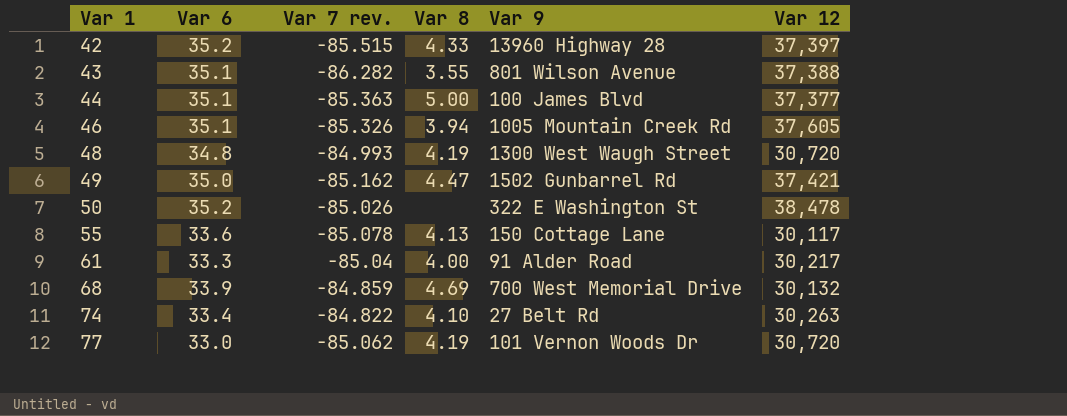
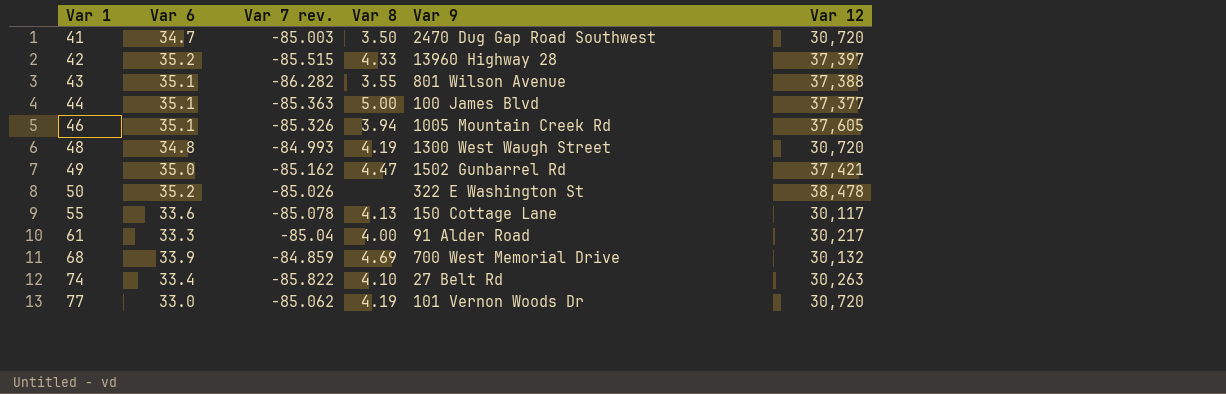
row 41: none -> 34.7 | -85.003 | 3.50 | 2470 Dug Gap Road Southwest | 30,720
74 | Var 7 rev.: -84.822 -> -85.822

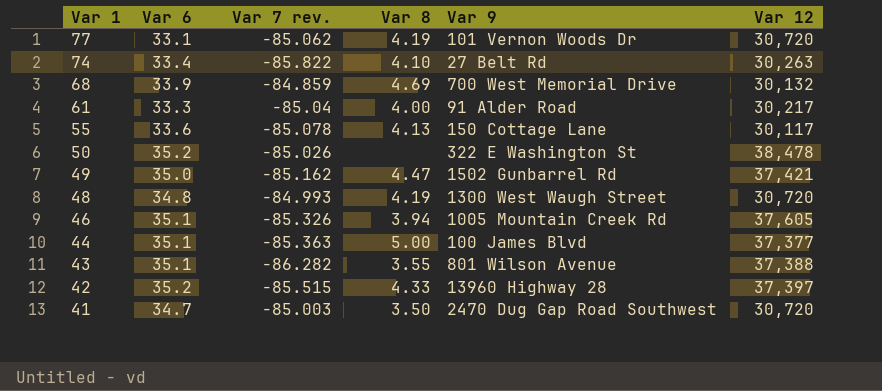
row order: Var 1 ascending -> Var 1 descending
77 | Var 6: 33.0 -> 33.1

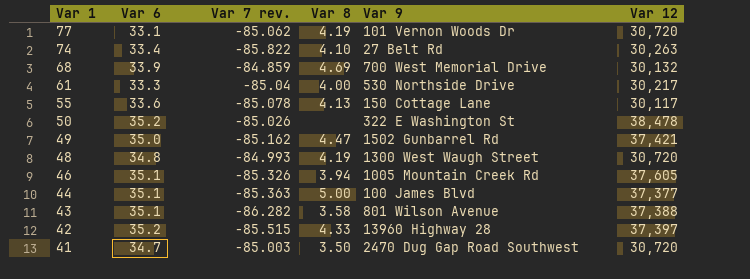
61 | Var 9: 91 Alder Road -> 530 Northside Drive
43 | Var 8: 3.55 -> 3.58

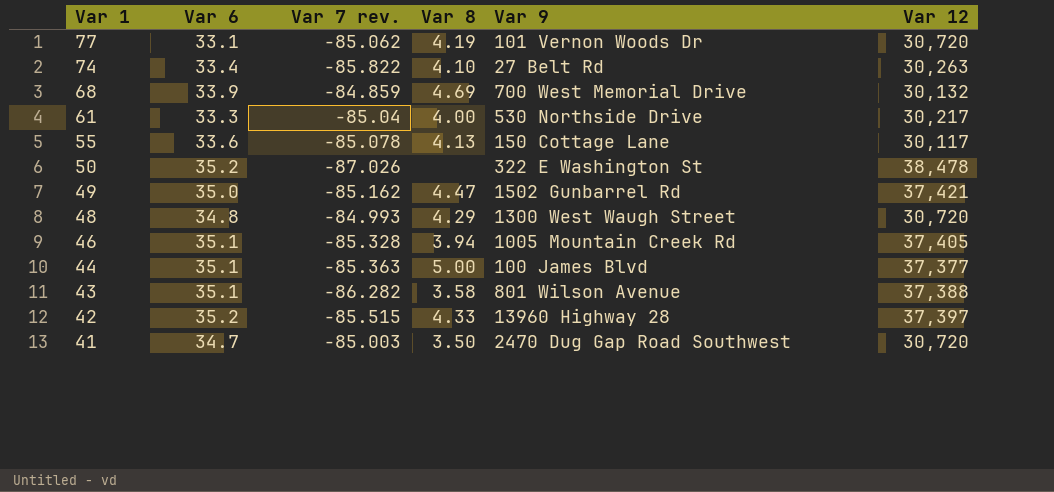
50 | Var 7 rev.: -85.026 -> -87.026
48 | Var 8: 4.19 -> 4.29
46 | Var 7 rev.: -85.326 -> -85.328
46 | Var 12: 37,605 -> 37,405

